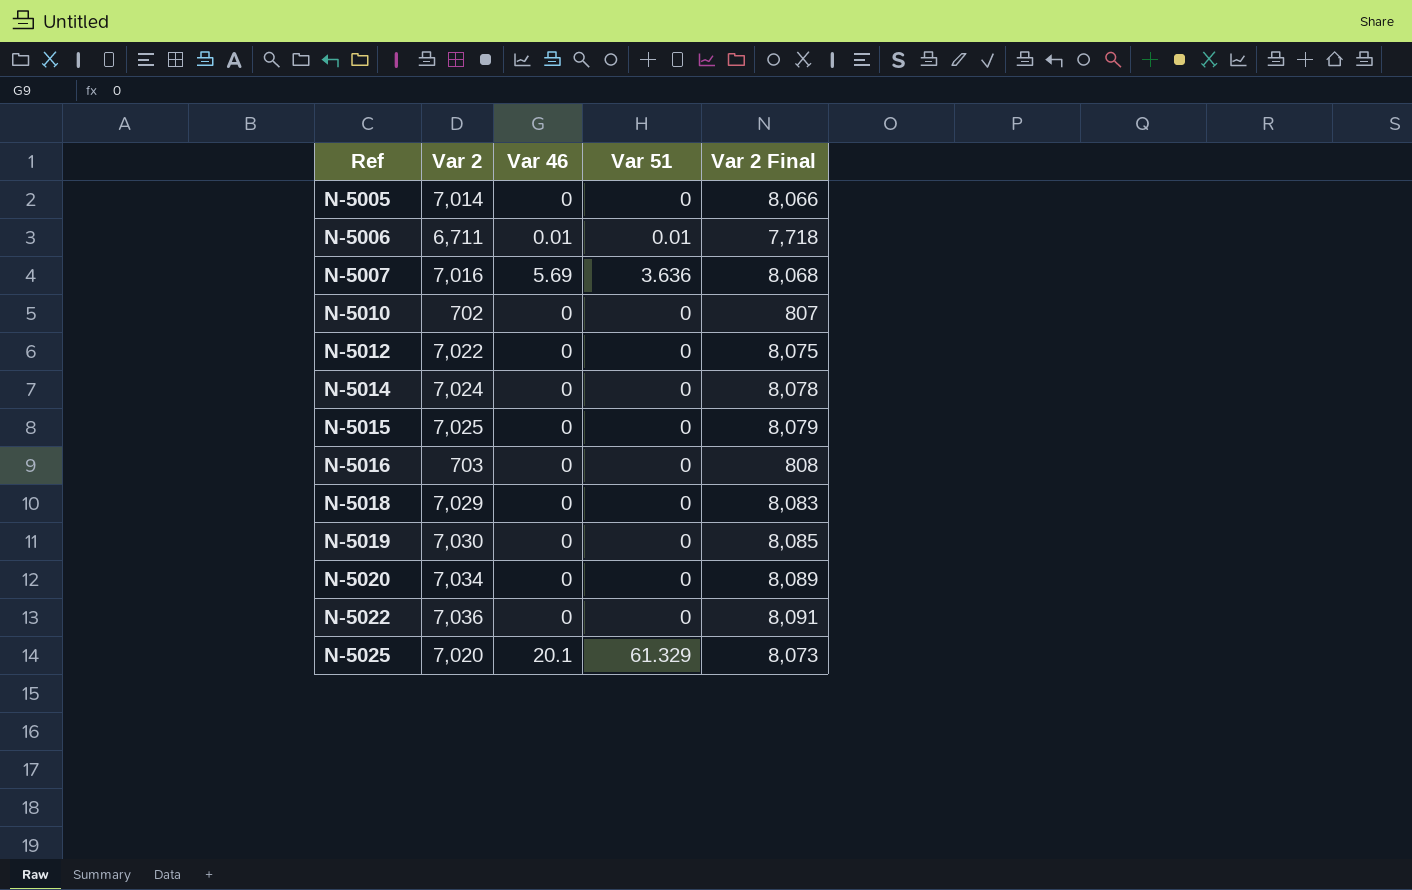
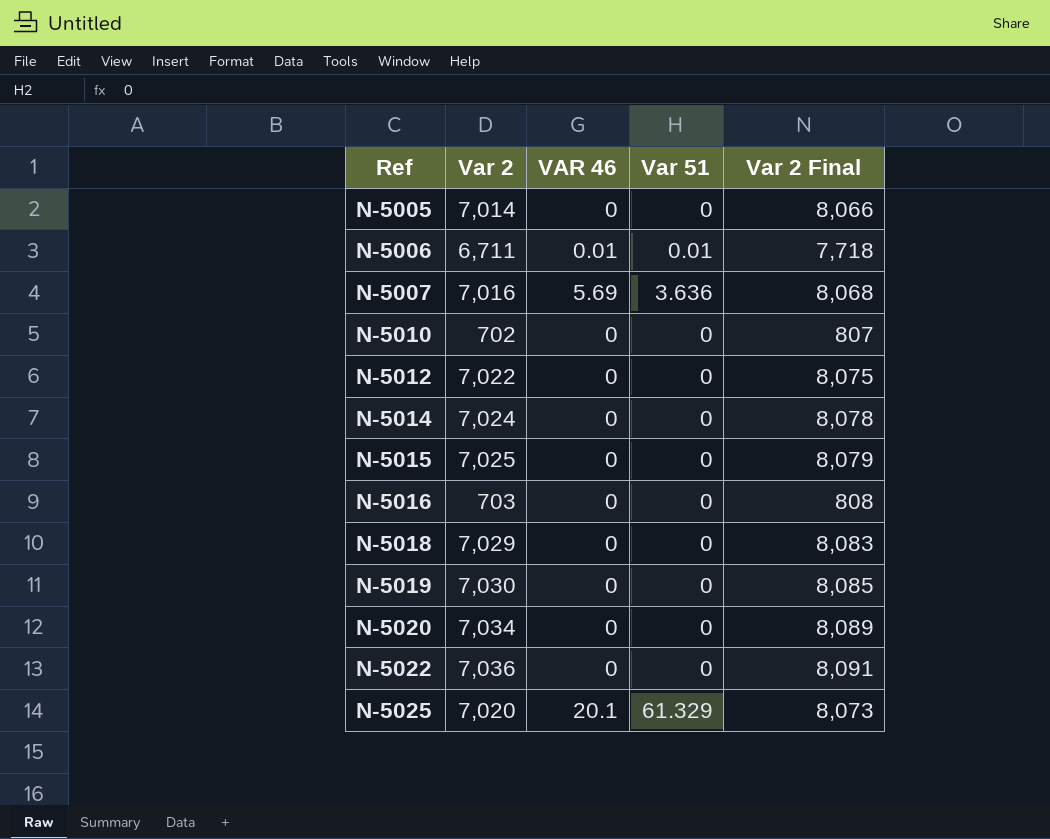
column name: Var 46 -> VAR 46

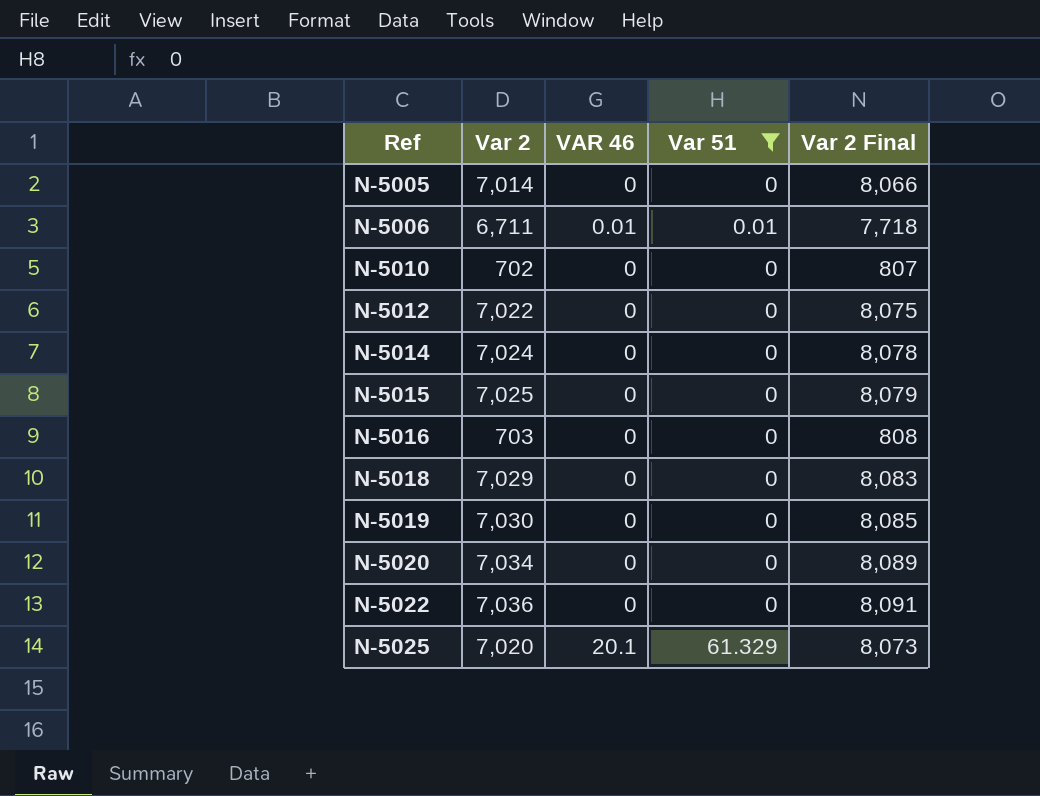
filter: none -> Var 51 != 3.636

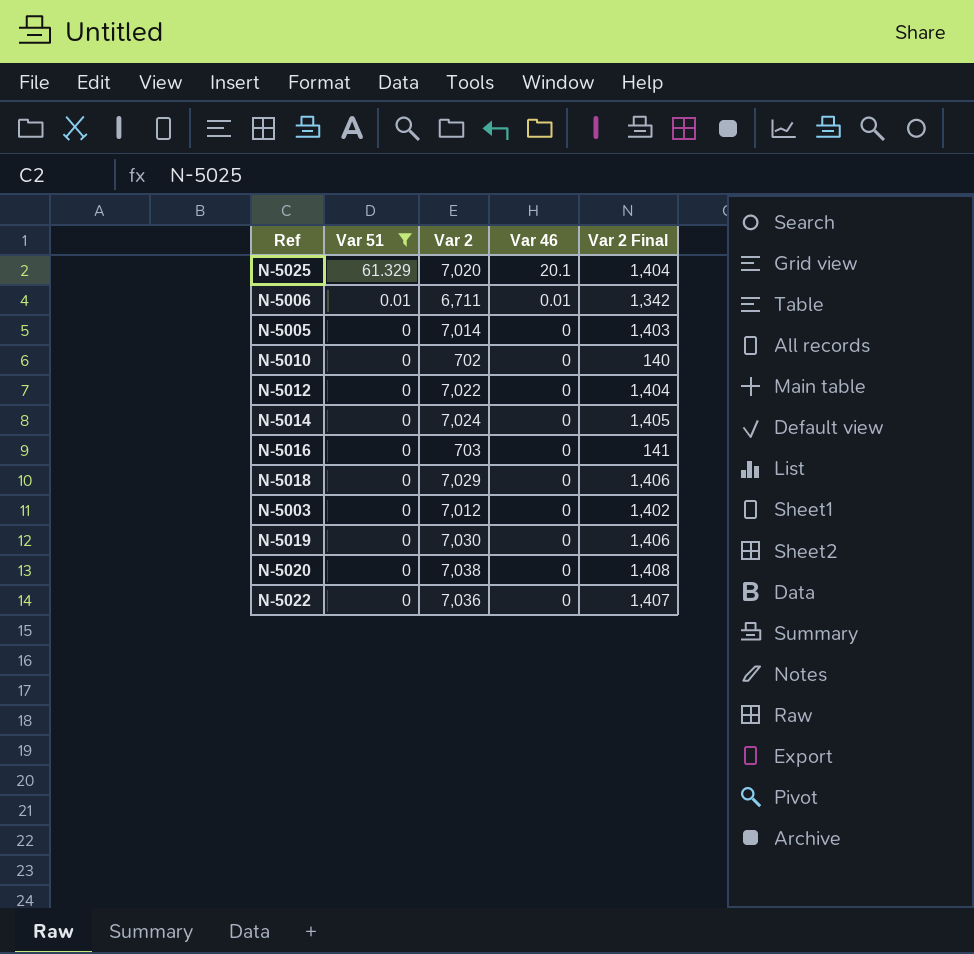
row order: Ref ascending -> Var 51 descending
column Var 51 | position: 4 -> 2
column name: VAR 46 -> Var 46
column Var 2 Final | formula: [Var 2] * 1.15 -> [Var 2] * 0.2
row N-5015: 7,025 | 0 | 0 | 8,079 -> none
row N-5003: none -> 0 | 7,012 | 0 | 1,402
N-5020 | Var 2: 7,034 -> 7,038

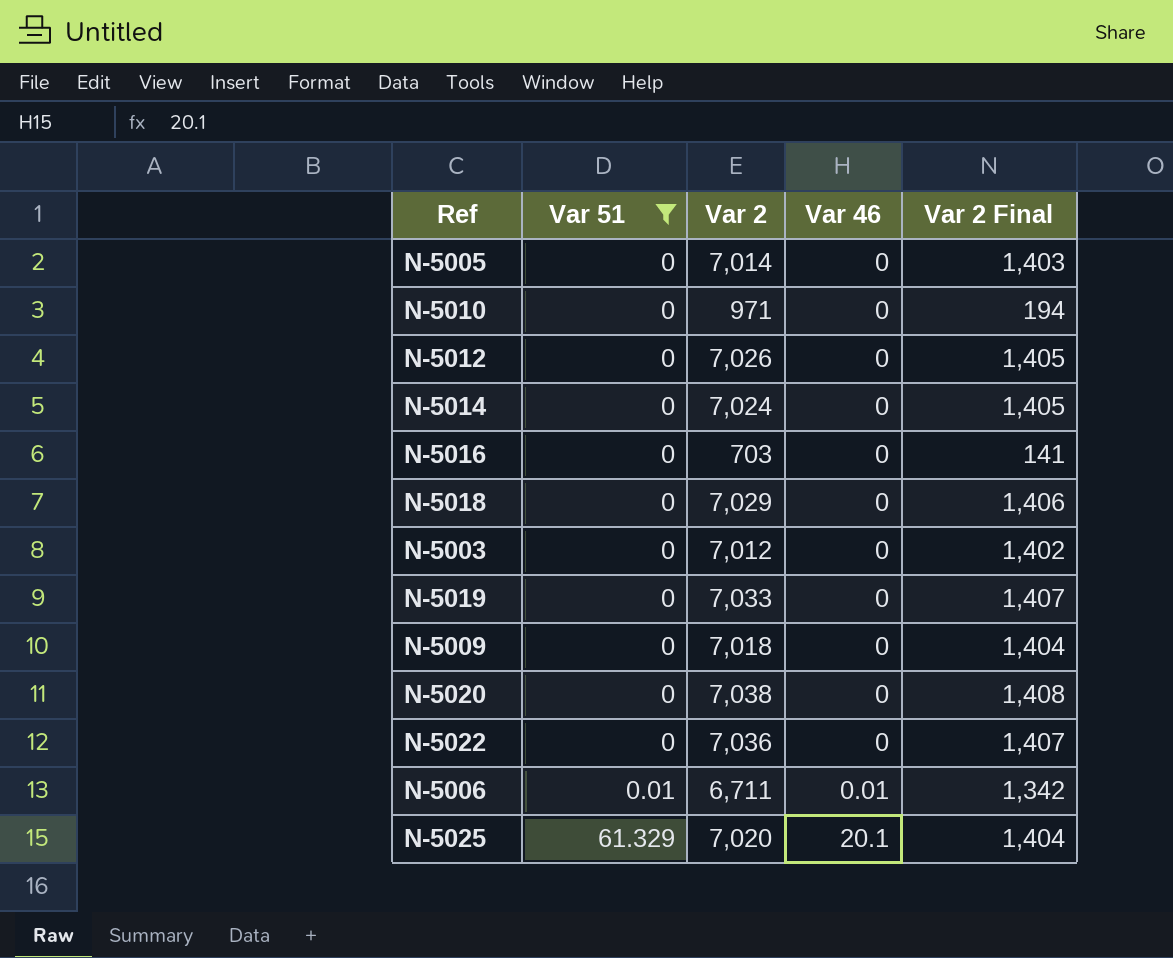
row order: Var 51 descending -> Var 51 ascending
N-5010 | Var 2: 702 -> 971
N-5010 | Var 2 Final: 140 -> 194
N-5012 | Var 2: 7,022 -> 7,026
N-5012 | Var 2 Final: 1,404 -> 1,405
N-5019 | Var 2: 7,030 -> 7,033
N-5019 | Var 2 Final: 1,406 -> 1,407
row N-5009: none -> 0 | 7,018 | 0 | 1,404

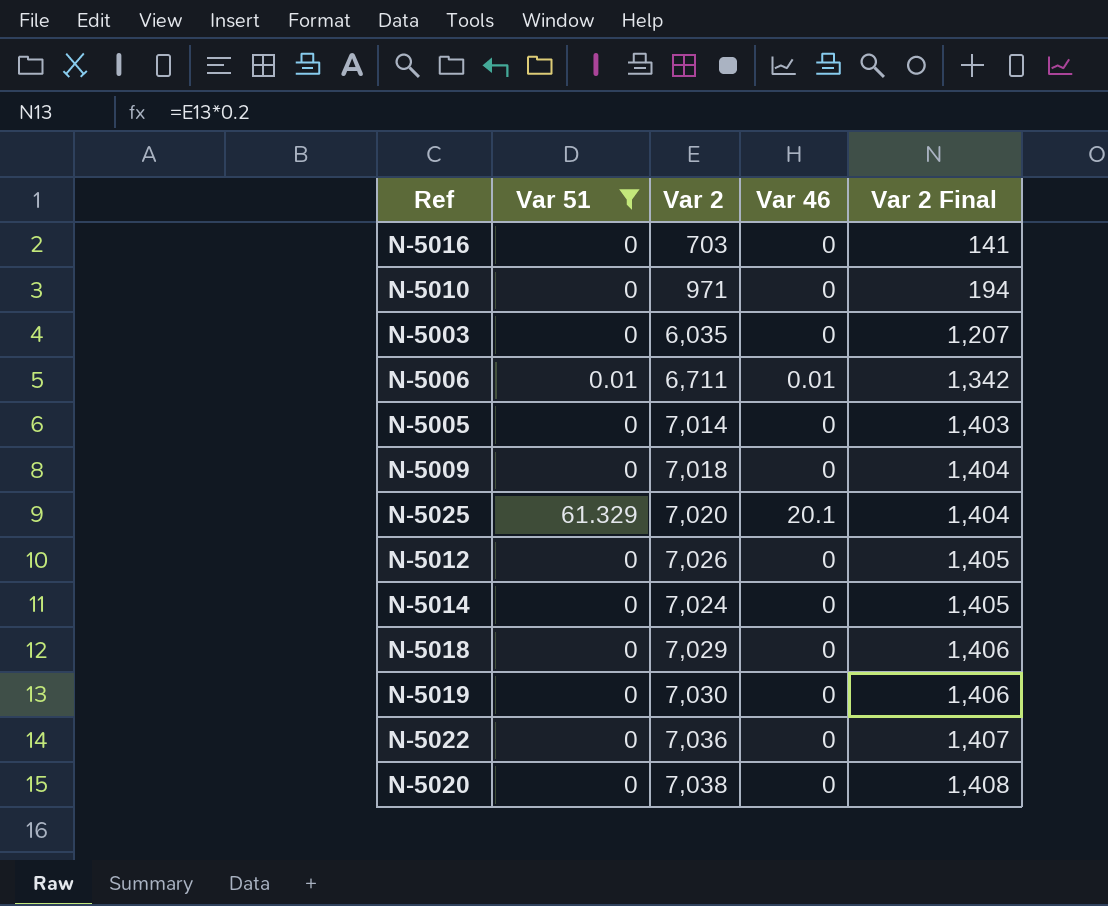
row order: Var 51 ascending -> Var 2 Final ascending
N-5003 | Var 2: 7,012 -> 6,035
N-5003 | Var 2 Final: 1,402 -> 1,207
N-5019 | Var 2: 7,033 -> 7,030
N-5019 | Var 2 Final: 1,407 -> 1,406

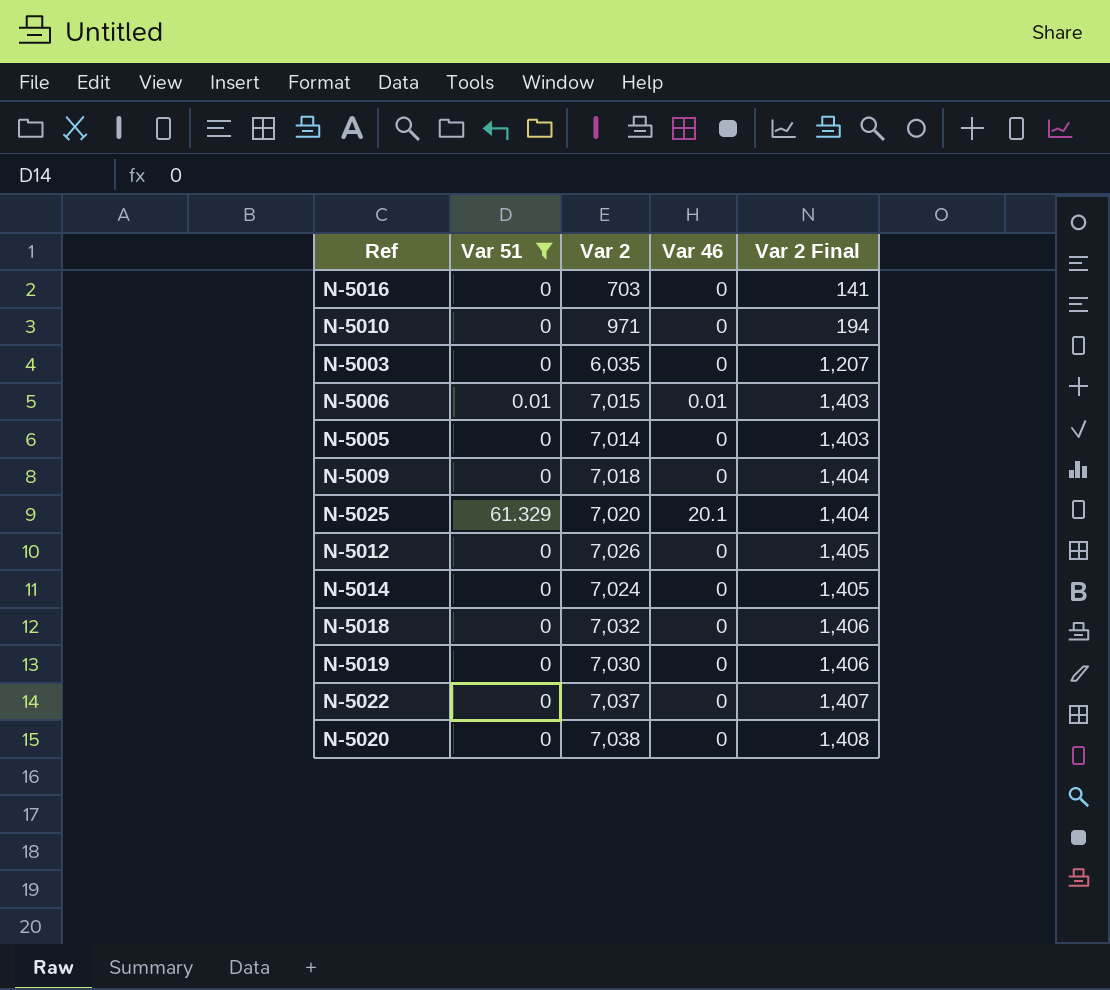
N-5006 | Var 2: 6,711 -> 7,015
N-5006 | Var 2 Final: 1,342 -> 1,403
N-5018 | Var 2: 7,029 -> 7,032
N-5022 | Var 2: 7,036 -> 7,037

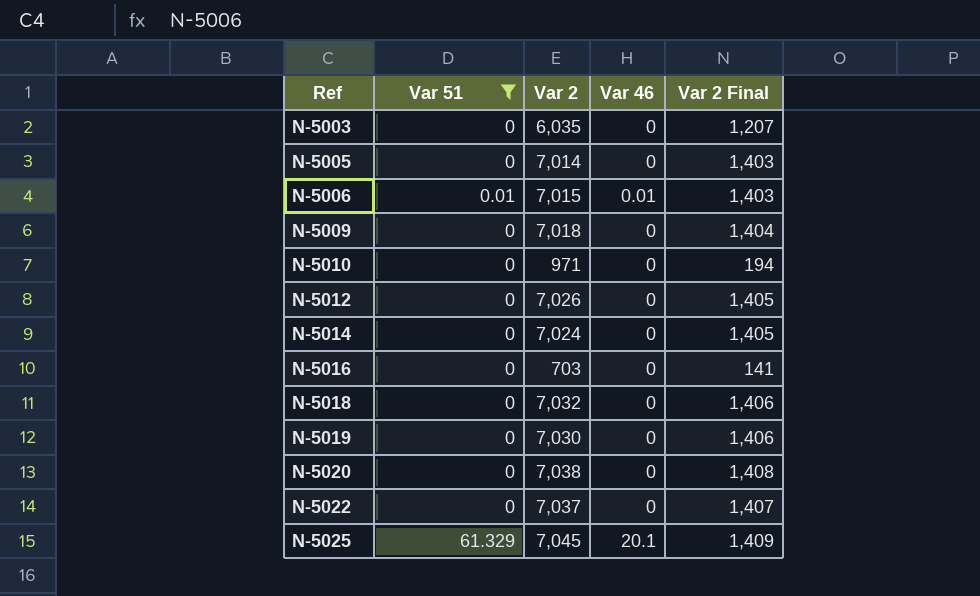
row order: Var 2 Final ascending -> Ref ascending
N-5025 | Var 2: 7,020 -> 7,045
N-5025 | Var 2 Final: 1,404 -> 1,409

